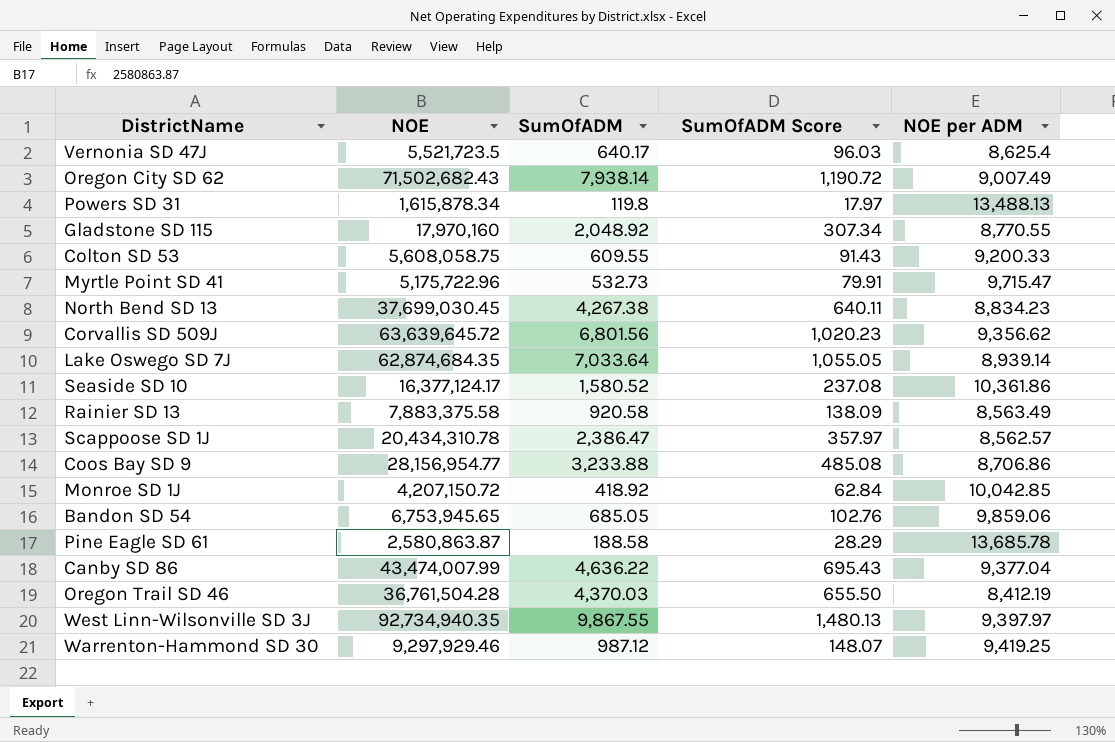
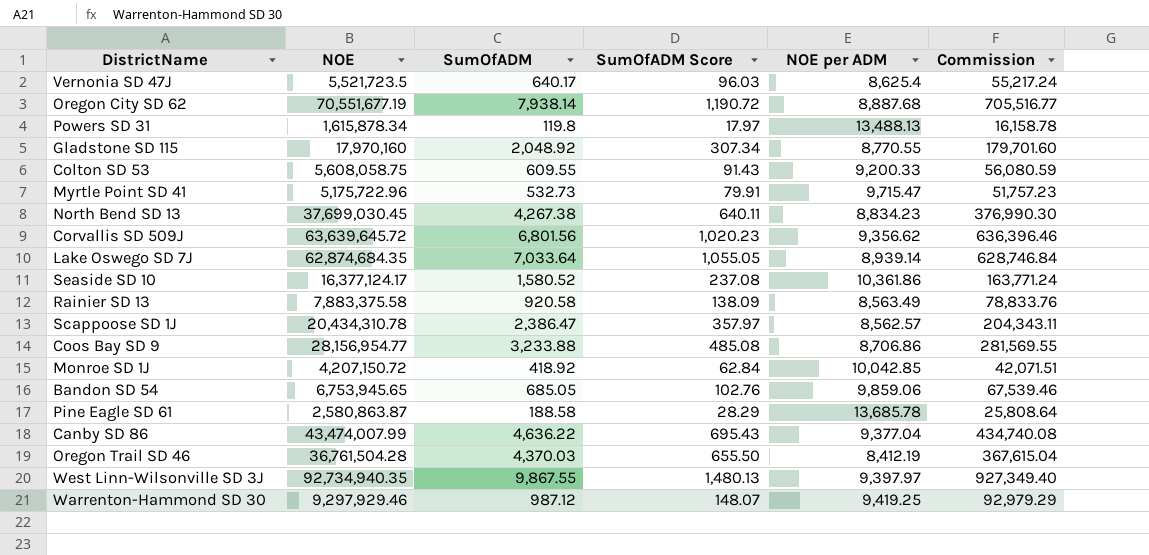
column Commission | formula: none -> [NOE] * 0.01
Oregon City SD 62 | NOE: 71,502,682.43 -> 70,551,677.19
Oregon City SD 62 | NOE per ADM: 9,007.49 -> 8,887.68

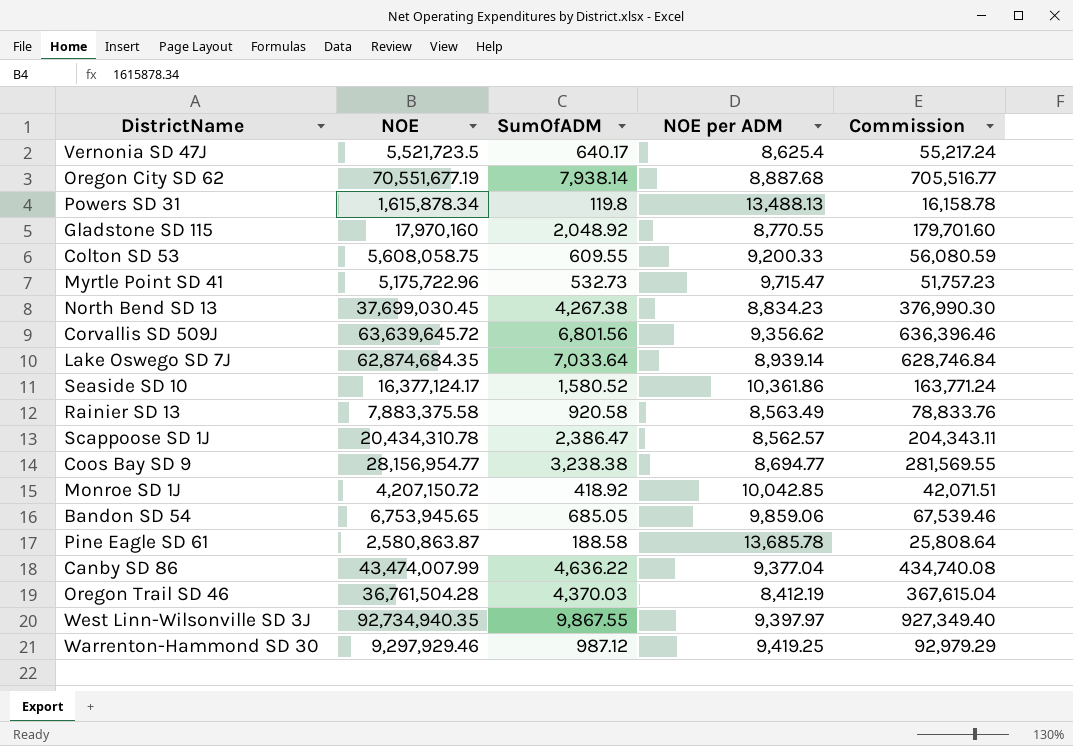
column SumOfADM Score | formula: [SumOfADM] * 0.15 -> none
Coos Bay SD 9 | SumOfADM: 3,233.88 -> 3,238.38
Coos Bay SD 9 | NOE per ADM: 8,706.86 -> 8,694.77

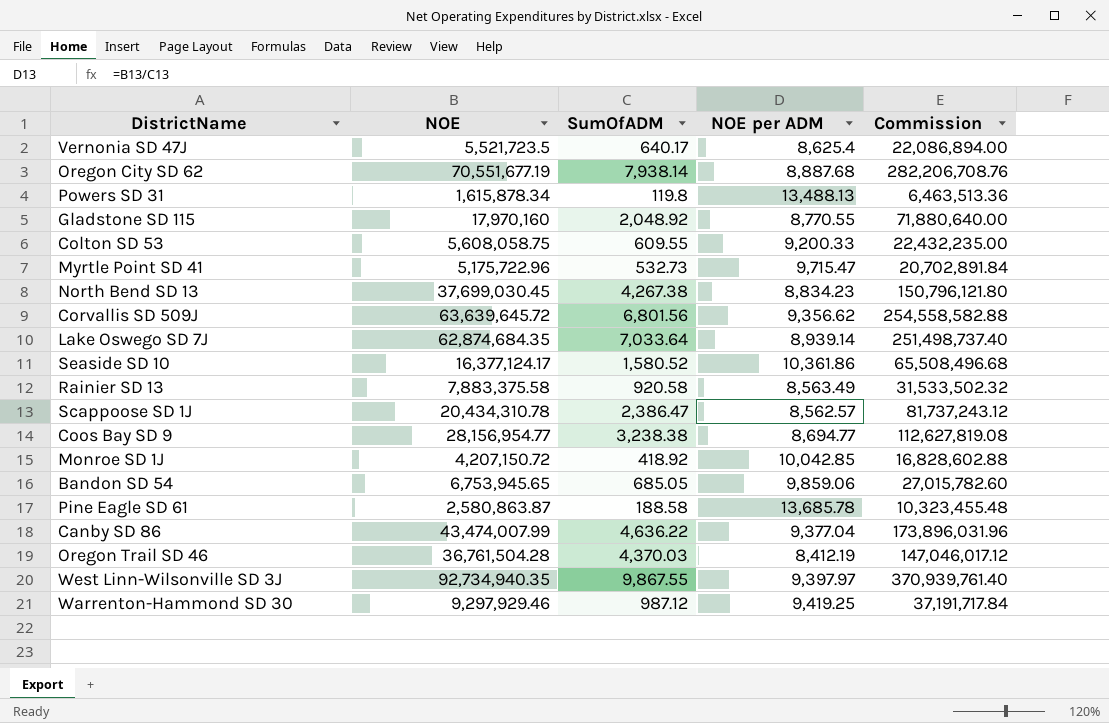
column Commission | formula: [NOE] * 0.01 -> [NOE] * 4

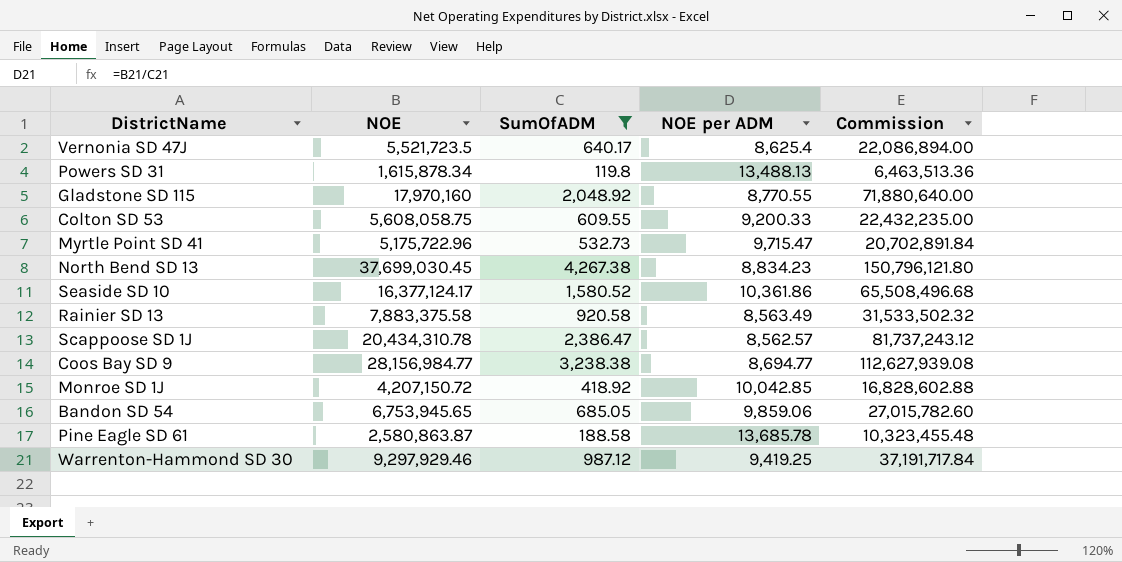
filter: none -> SumOfADM <= 4,267.38
Coos Bay SD 9 | NOE: 28,156,954.77 -> 28,156,984.77
Coos Bay SD 9 | Commission: 112,627,819.08 -> 112,627,939.08

